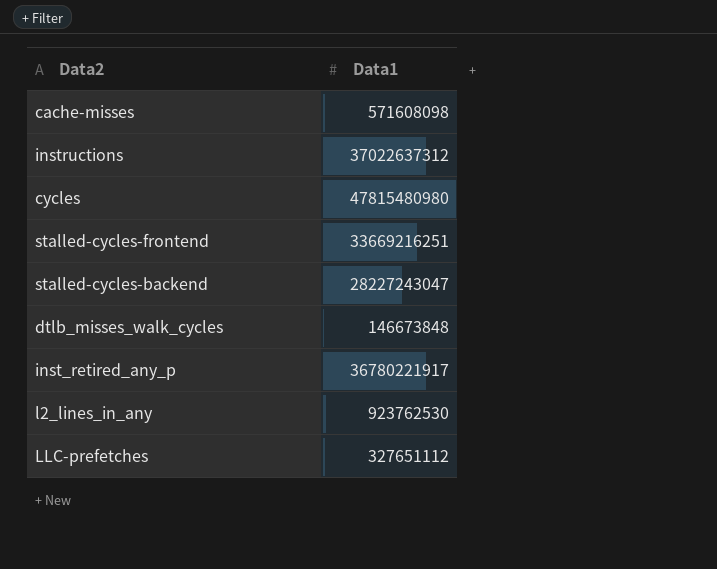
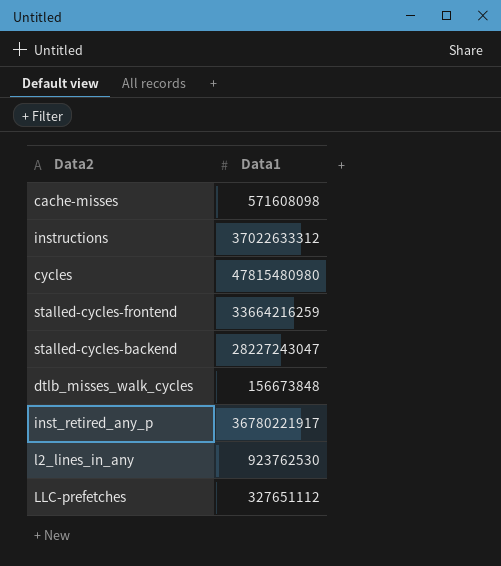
instructions | Data1: 37022637312 -> 37022633312
stalled-cycles-frontend | Data1: 33669216251 -> 33664216259
dtlb_misses_walk_cycles | Data1: 146673848 -> 156673848

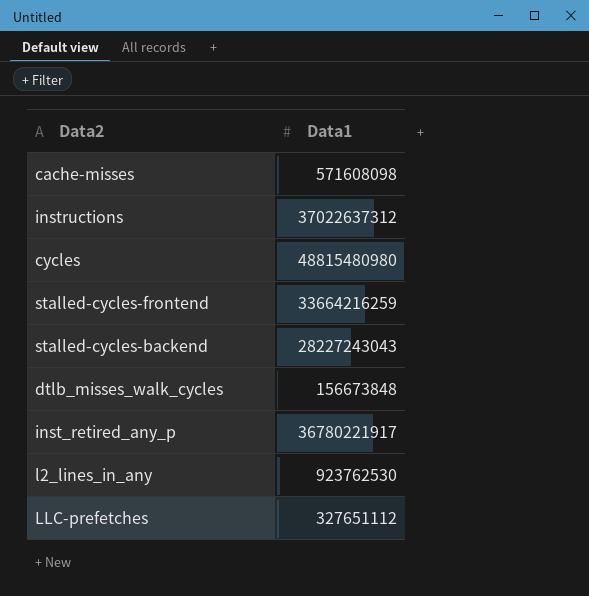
instructions | Data1: 37022633312 -> 37022637312
cycles | Data1: 47815480980 -> 48815480980
stalled-cycles-backend | Data1: 28227243047 -> 28227243043

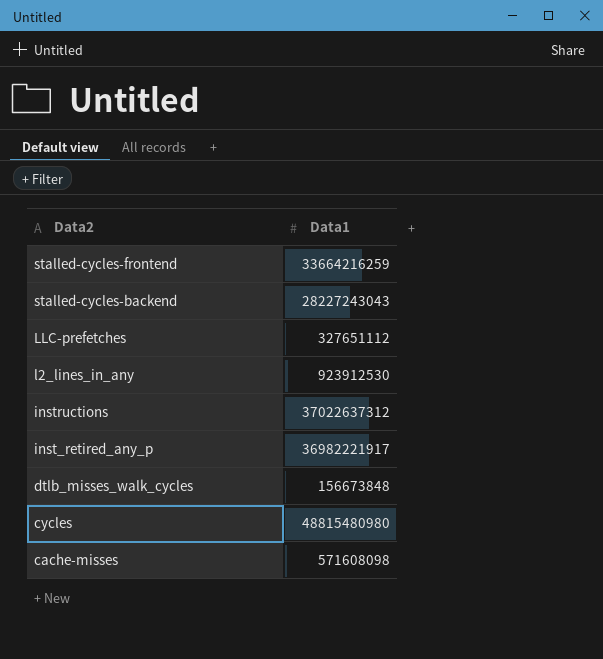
row order: none -> Data2 descending
l2_lines_in_any | Data1: 923762530 -> 923912530
inst_retired_any_p | Data1: 36780221917 -> 36982221917

